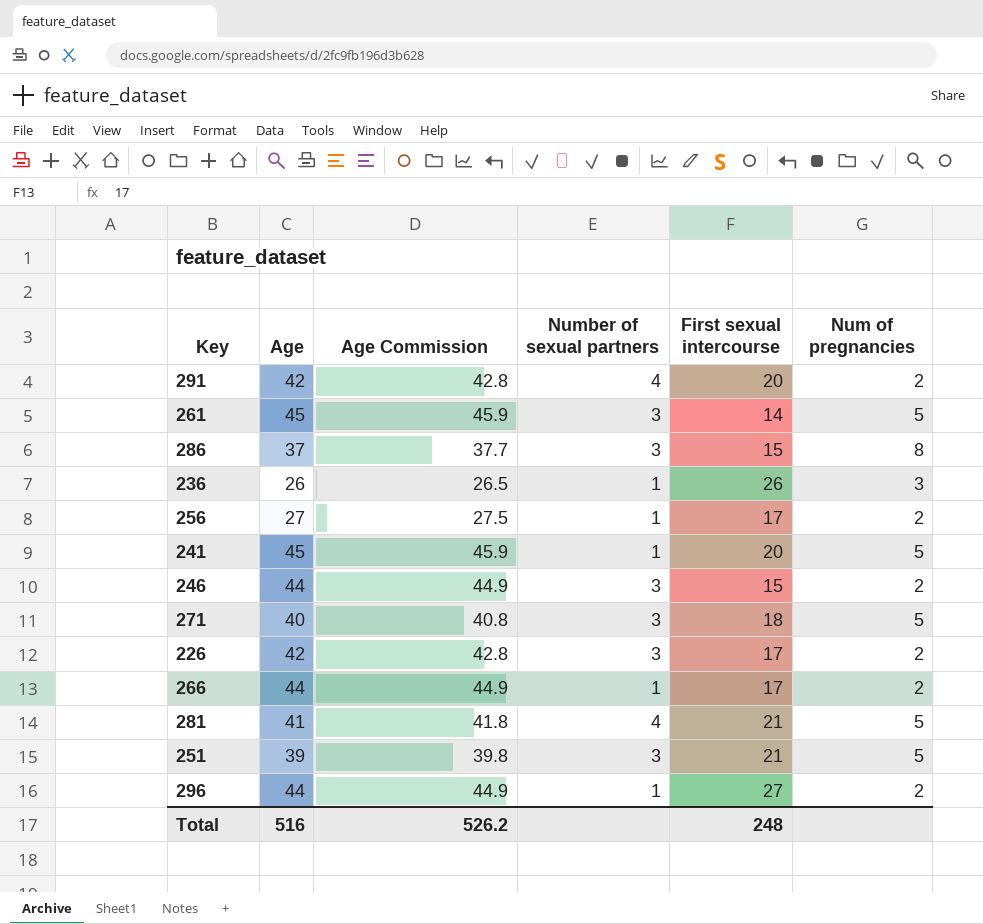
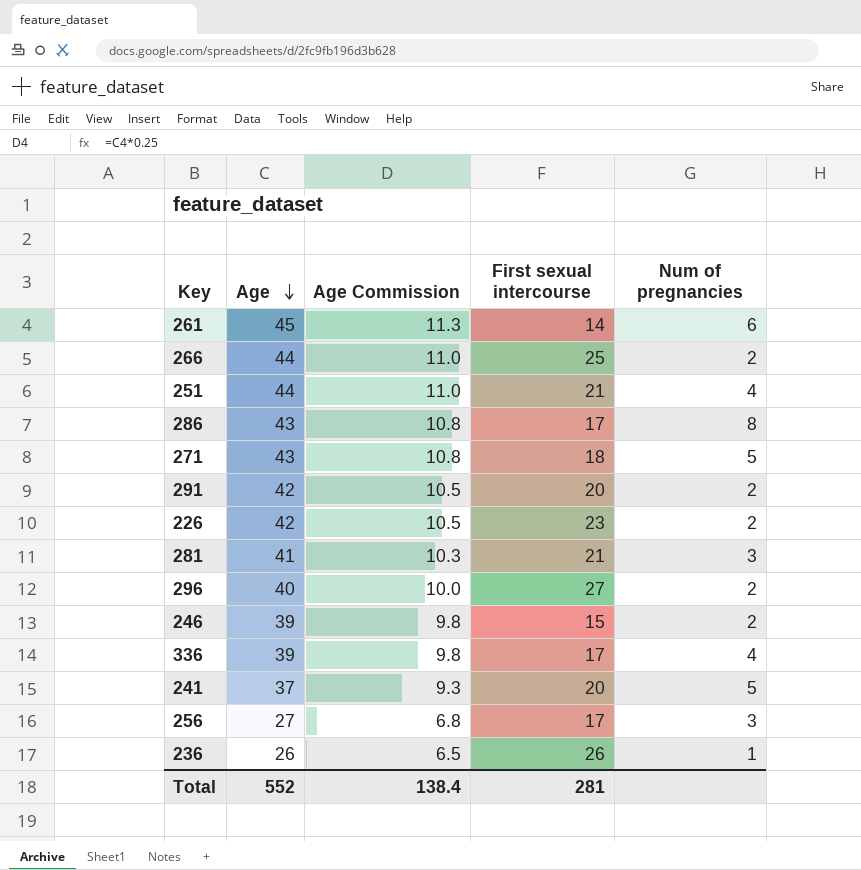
row order: none -> Age descending
column Number of sexual partners | position: 4 -> none
column Age Commission | formula: [Age] * 1.02 -> [Age] * 0.25
261 | Num of pregnancies: 5 -> 6
266 | First sexual intercourse: 17 -> 25
251 | Age: 39 -> 44
251 | Num of pregnancies: 5 -> 4
286 | Age: 37 -> 43
286 | First sexual intercourse: 15 -> 17
271 | Age: 40 -> 43
226 | First sexual intercourse: 17 -> 23
281 | Num of pregnancies: 5 -> 3
296 | Age: 44 -> 40
246 | Age: 44 -> 39
row 336: none -> 39 | 9.8 | 17 | 4
241 | Age: 45 -> 37
256 | Num of pregnancies: 2 -> 3
236 | Num of pregnancies: 3 -> 1
Total | Age: 516 -> 552
Total | Age Commission: 526.2 -> 138.4
Total | First sexual intercourse: 248 -> 281

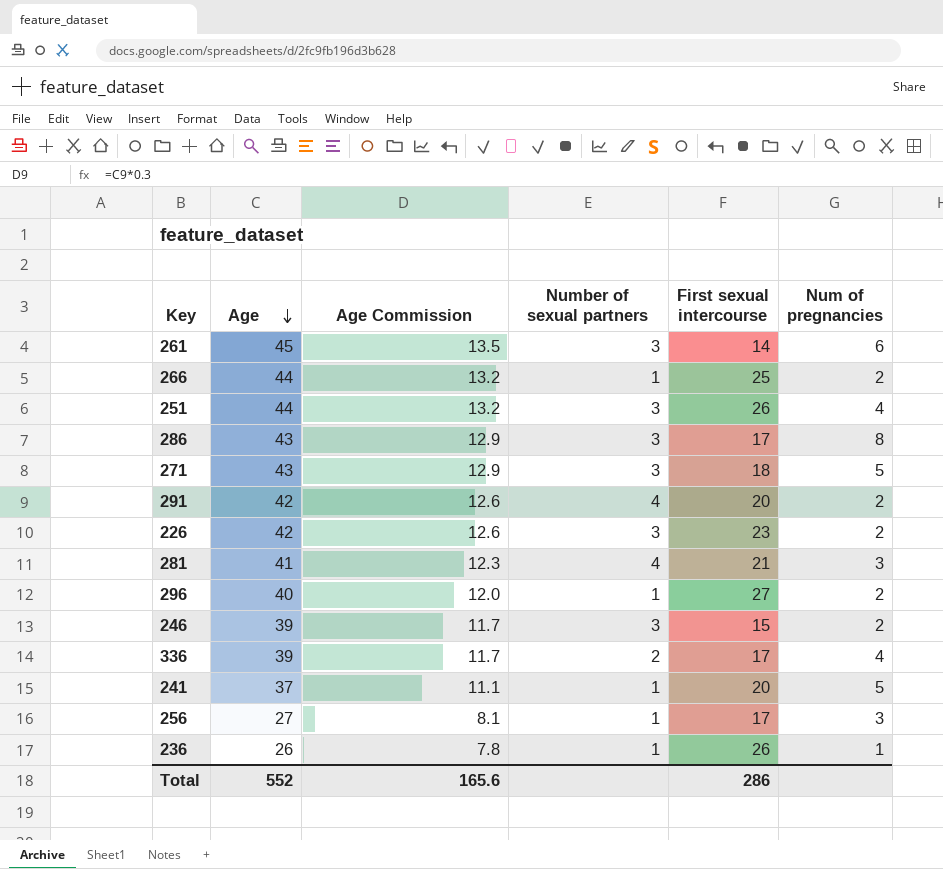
column Age Commission | formula: [Age] * 0.25 -> [Age] * 0.3
column Number of sexual partners | position: none -> 4
251 | First sexual intercourse: 21 -> 26
Total | Age Commission: 138.4 -> 165.6
Total | First sexual intercourse: 281 -> 286

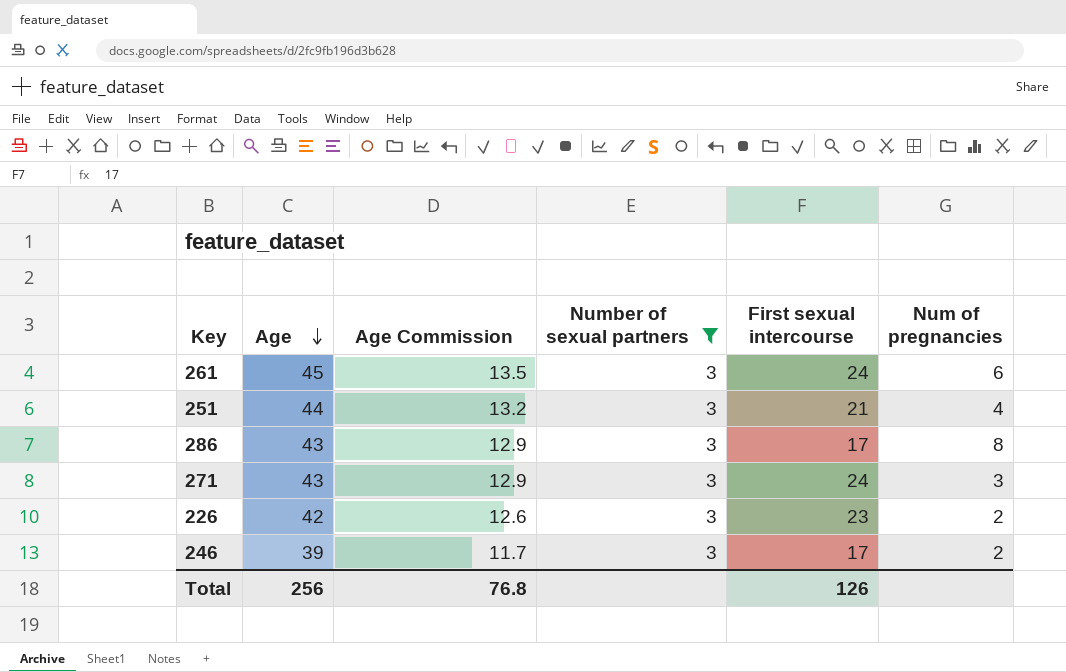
filter: none -> Number of sexual partners = 3
261 | First sexual intercourse: 14 -> 24
251 | First sexual intercourse: 26 -> 21
271 | First sexual intercourse: 18 -> 24
271 | Num of pregnancies: 5 -> 3
246 | First sexual intercourse: 15 -> 17
Total | Age: 552 -> 256
Total | Age Commission: 165.6 -> 76.8
Total | First sexual intercourse: 286 -> 126

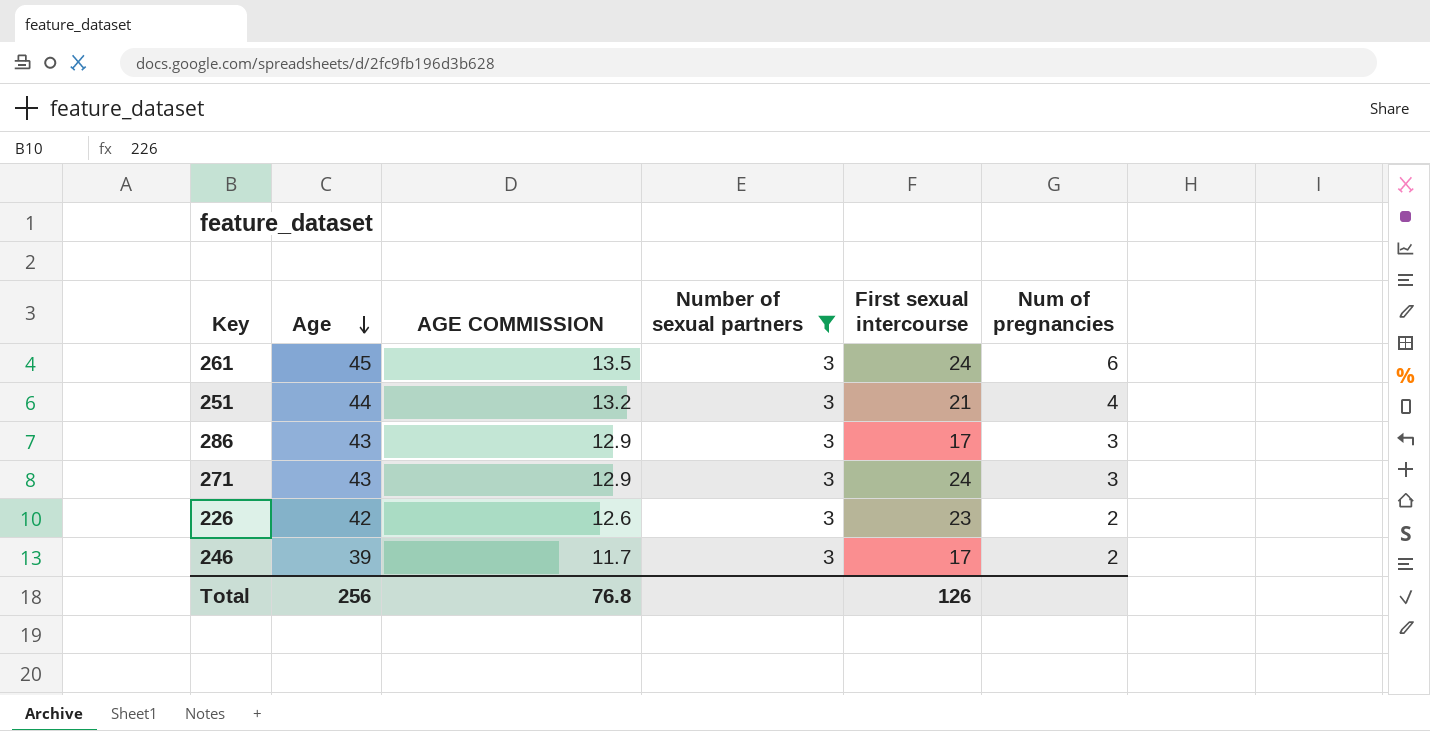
column name: Age Commission -> AGE COMMISSION
286 | Num of pregnancies: 8 -> 3

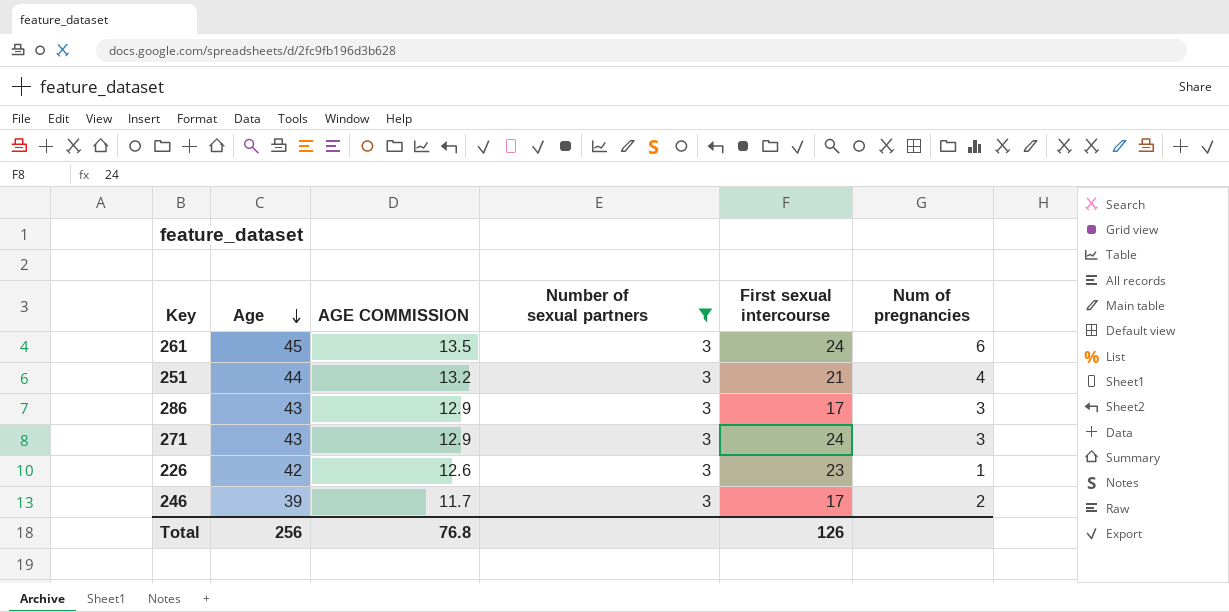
226 | Num of pregnancies: 2 -> 1

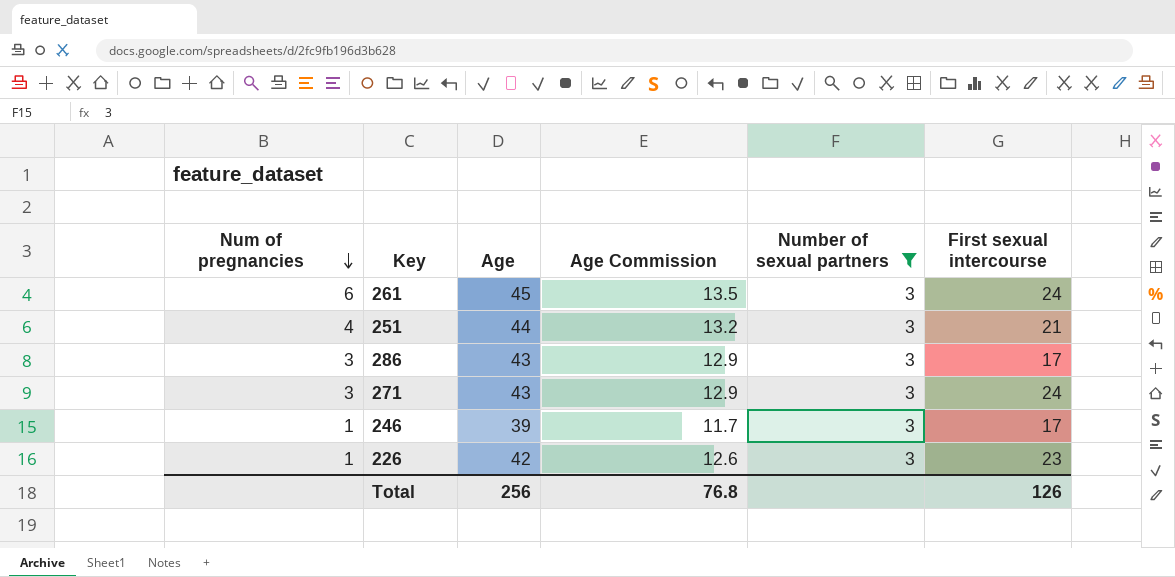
row order: Age descending -> Num of pregnancies descending
column Num of pregnancies | position: 6 -> 1
column name: AGE COMMISSION -> Age Commission
246 | Num of pregnancies: 2 -> 1

